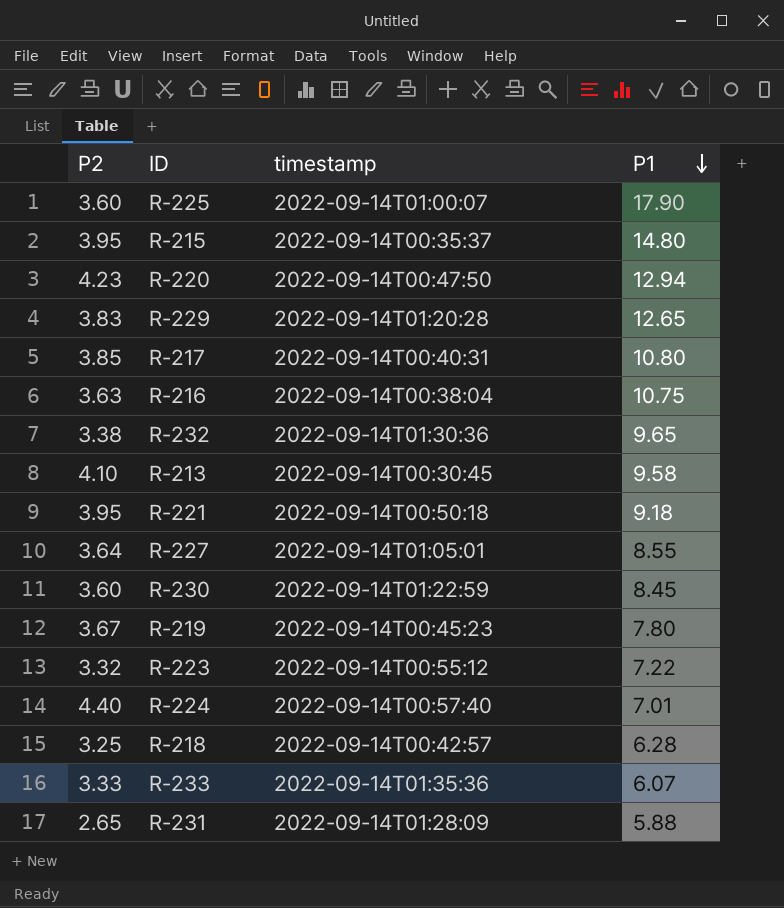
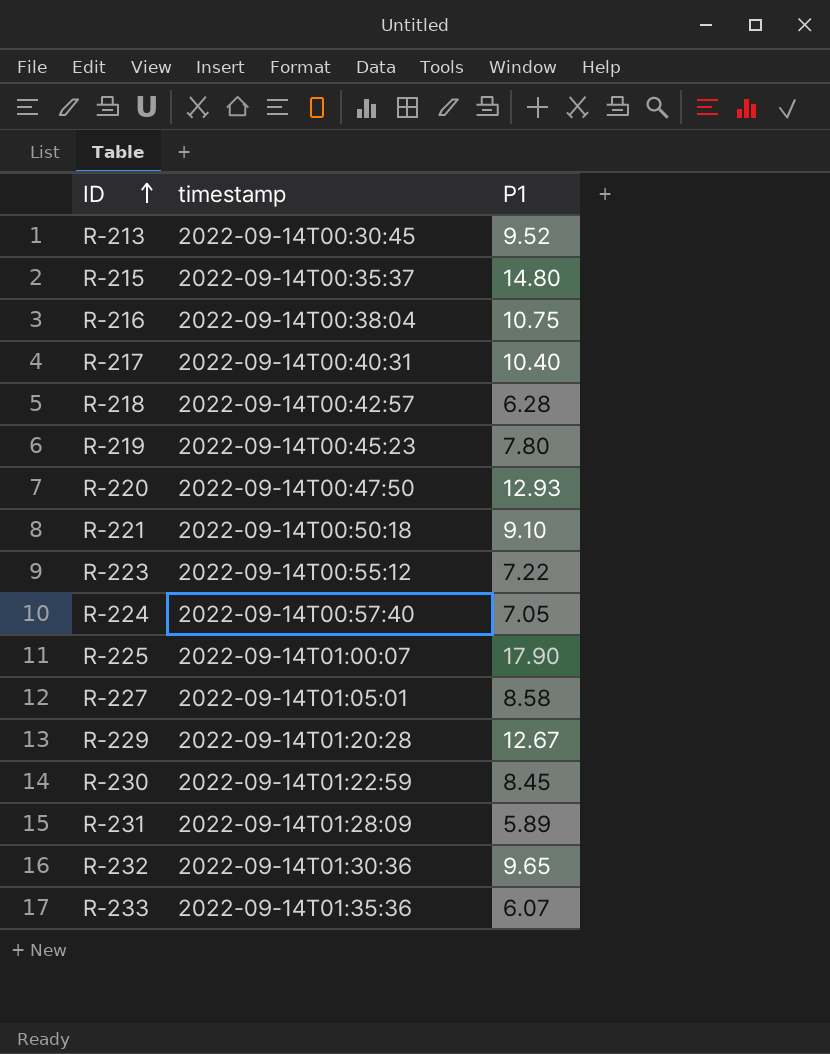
row order: P1 descending -> ID ascending
column P2 | position: 1 -> none
R-213 | P1: 9.58 -> 9.52
R-217 | P1: 10.80 -> 10.40
R-220 | P1: 12.94 -> 12.93
R-221 | P1: 9.18 -> 9.10
R-224 | P1: 7.01 -> 7.05
R-227 | P1: 8.55 -> 8.58
R-229 | P1: 12.65 -> 12.67
R-231 | P1: 5.88 -> 5.89

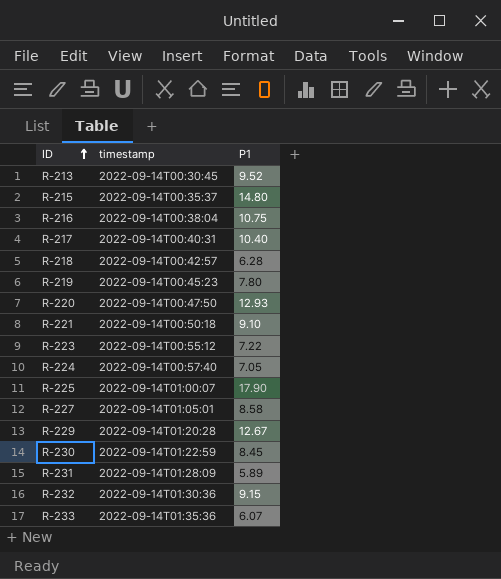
R-232 | P1: 9.65 -> 9.15

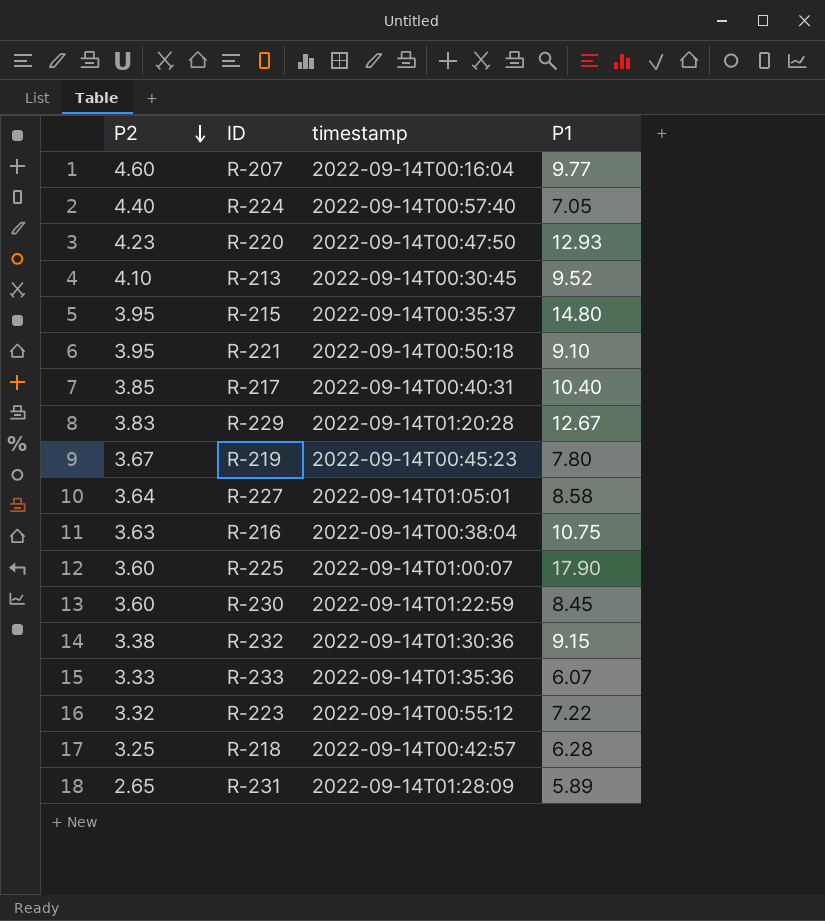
row order: ID ascending -> P2 descending
column P2 | position: none -> 1
row R-207: none -> 4.60 | 2022-09-14T00:16:04 | 9.77

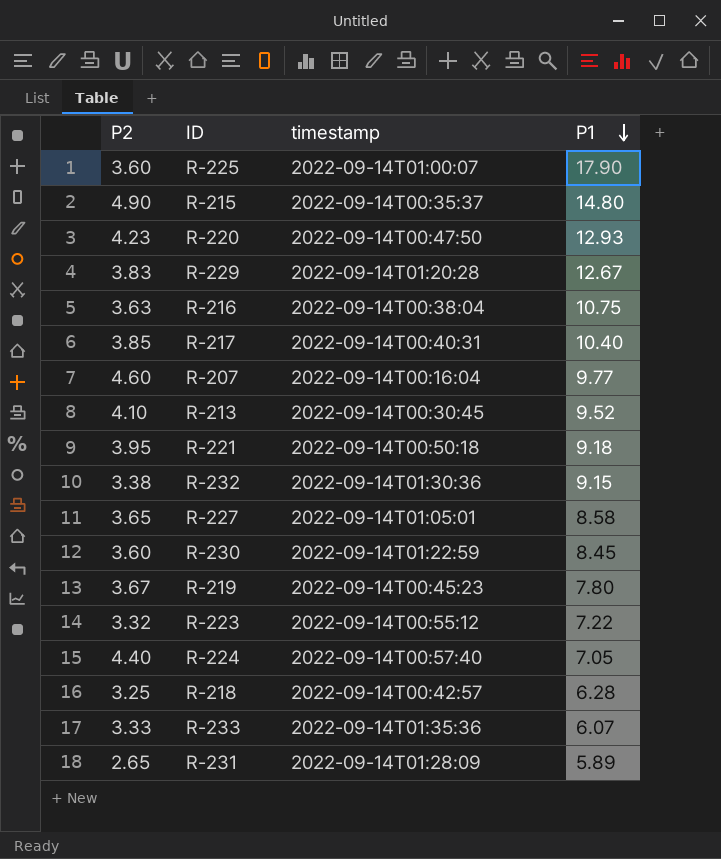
row order: P2 descending -> P1 descending
R-215 | P2: 3.95 -> 4.90
R-221 | P1: 9.10 -> 9.18
R-227 | P2: 3.64 -> 3.65

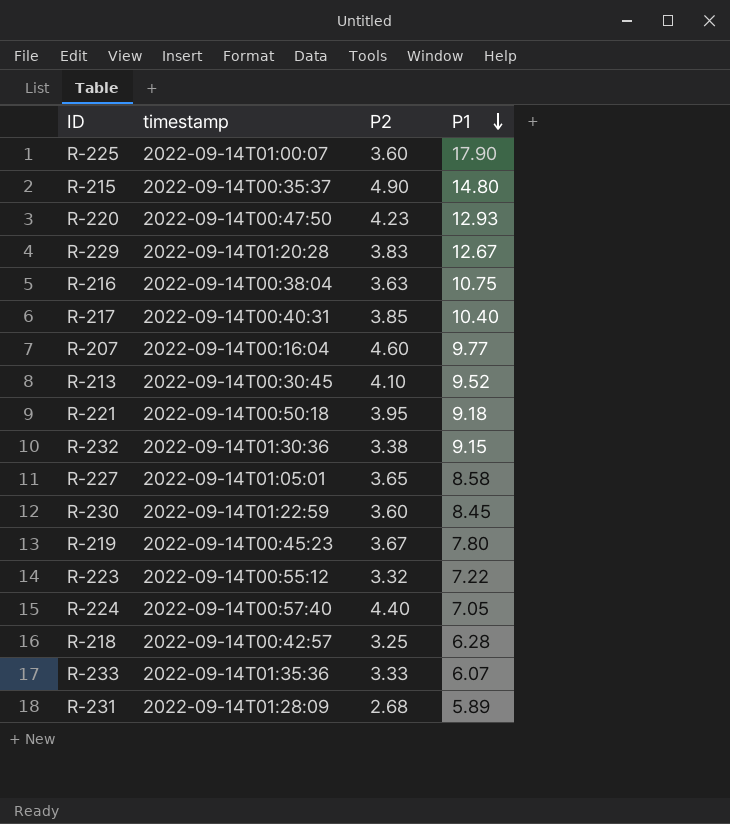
column P2 | position: 1 -> 3
R-231 | P2: 2.65 -> 2.68

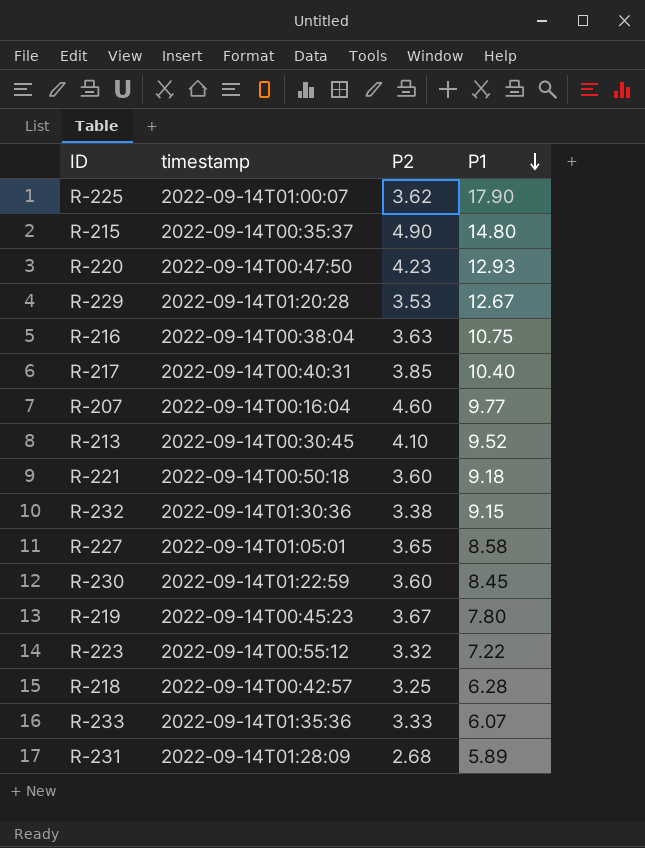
row R-224: 2022-09-14T00:57:40 | 4.40 | 7.05 -> none
R-225 | P2: 3.60 -> 3.62
R-229 | P2: 3.83 -> 3.53
R-221 | P2: 3.95 -> 3.60

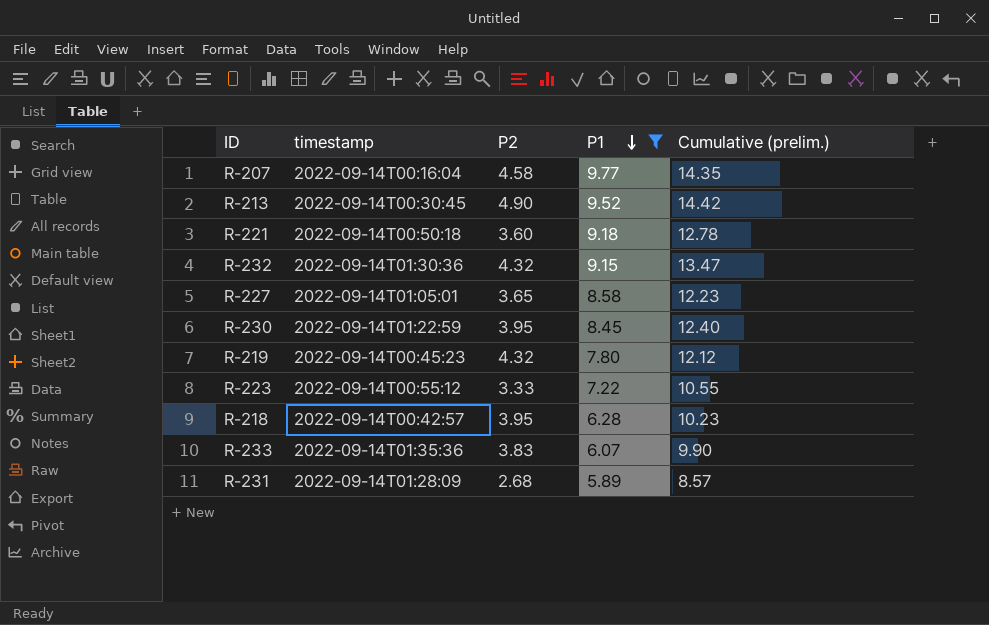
filter: none -> P1 <= 9.77
column Cumulative (prelim.) | formula: none -> [P2] + [P1]
R-207 | P2: 4.60 -> 4.58
R-213 | P2: 4.10 -> 4.90
R-232 | P2: 3.38 -> 4.32
R-230 | P2: 3.60 -> 3.95
R-219 | P2: 3.67 -> 4.32
R-223 | P2: 3.32 -> 3.33
R-218 | P2: 3.25 -> 3.95
R-233 | P2: 3.33 -> 3.83

